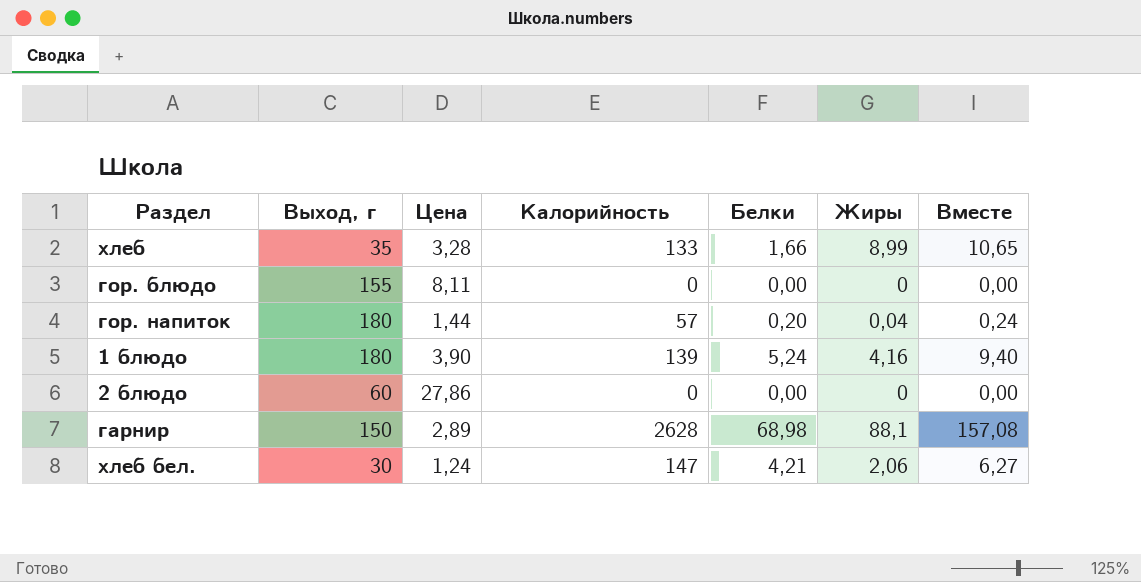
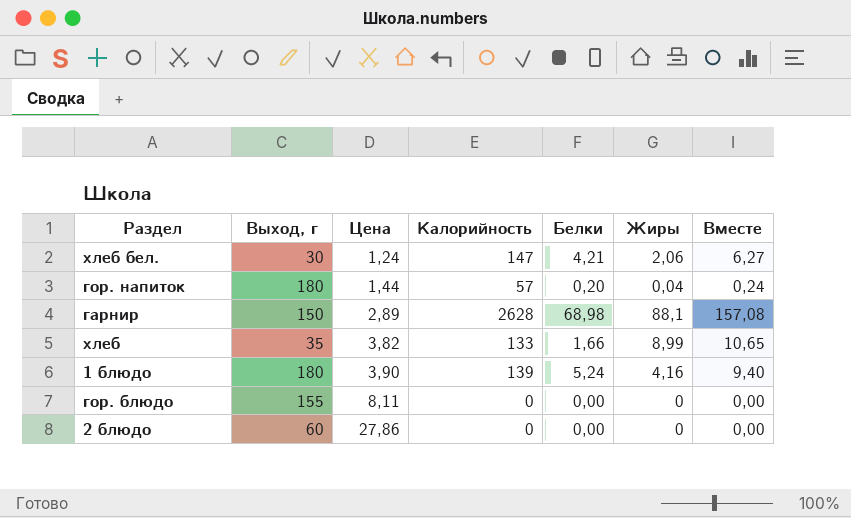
row order: none -> Цена ascending
хлеб | Цена: 3,28 -> 3,82

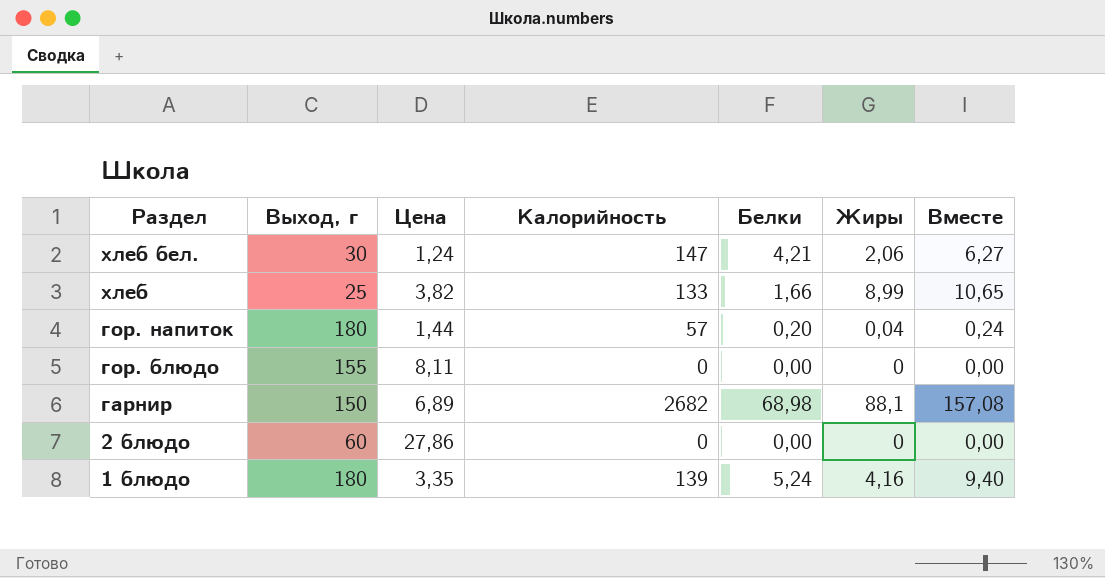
row order: Цена ascending -> Раздел descending
хлеб | Выход, г: 35 -> 25
гарнир | Цена: 2,89 -> 6,89
гарнир | Калорийность: 2628 -> 2682
1 блюдо | Цена: 3,90 -> 3,35

